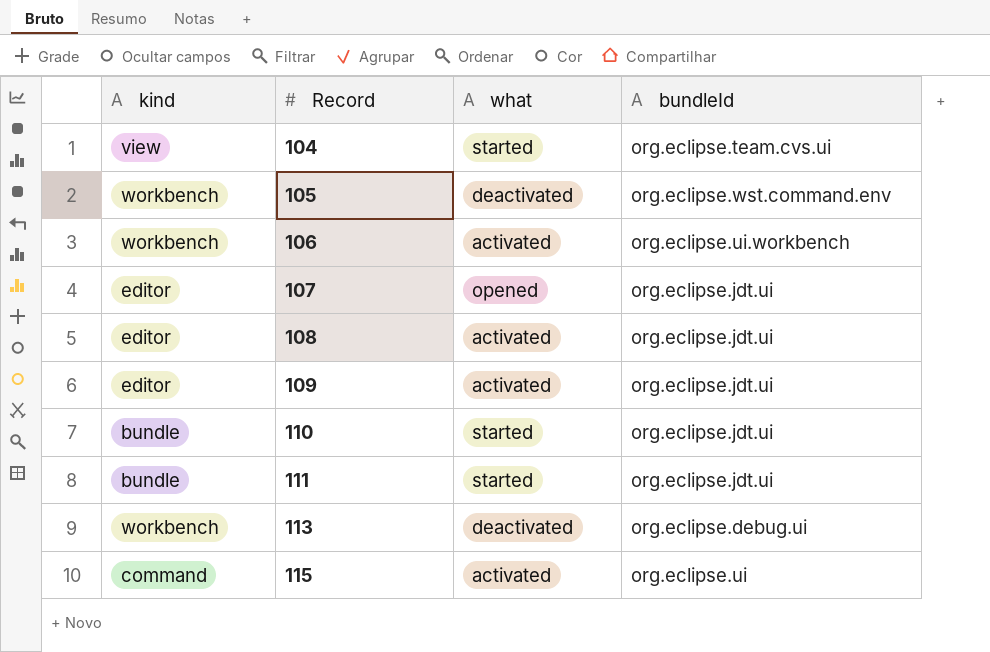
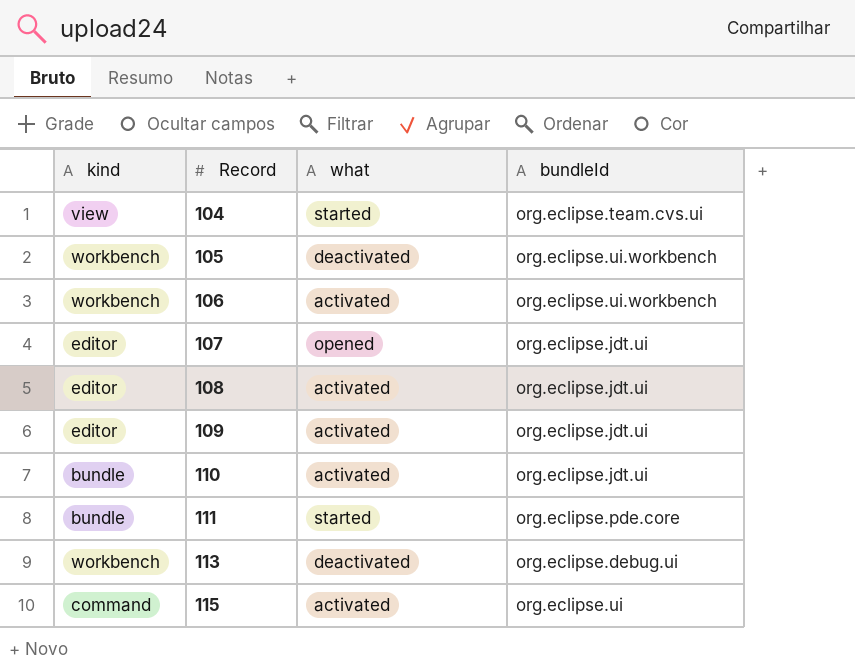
105 | bundleId: org.eclipse.wst.command.env -> org.eclipse.ui.workbench
110 | what: started -> activated
111 | bundleId: org.eclipse.jdt.ui -> org.eclipse.pde.core

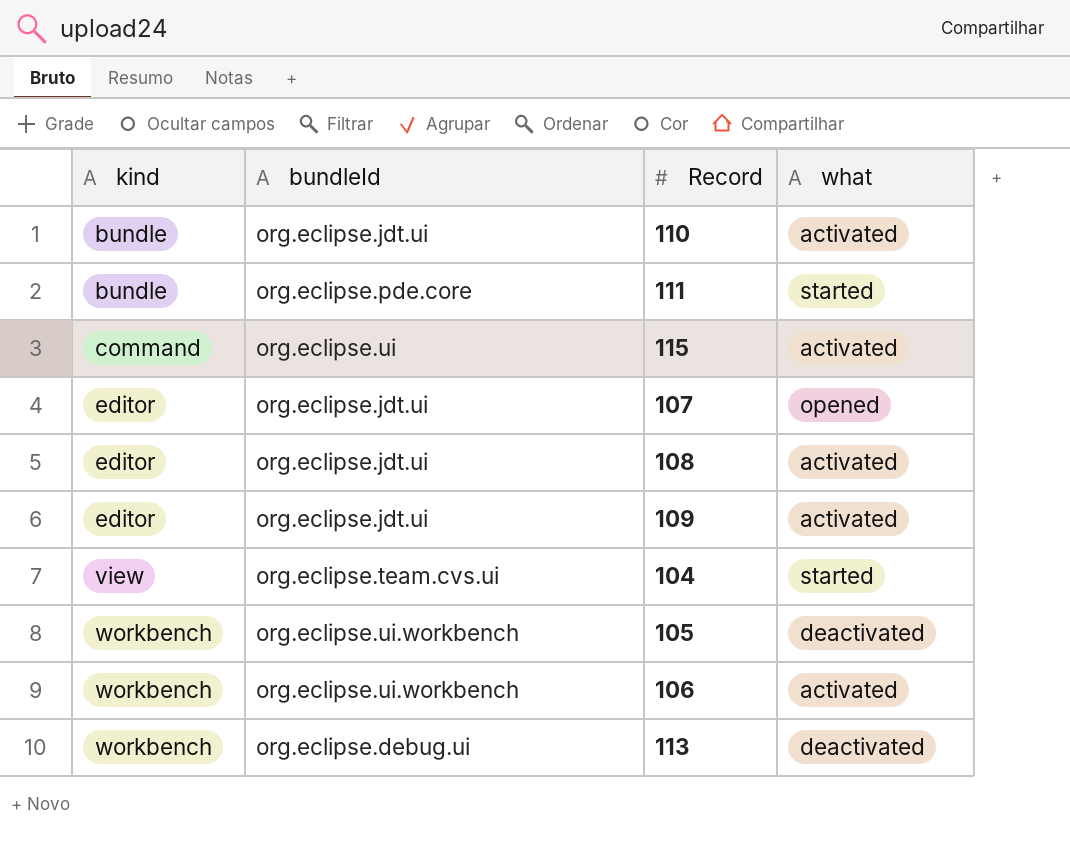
row order: Record ascending -> kind ascending
column bundleId | position: 4 -> 2

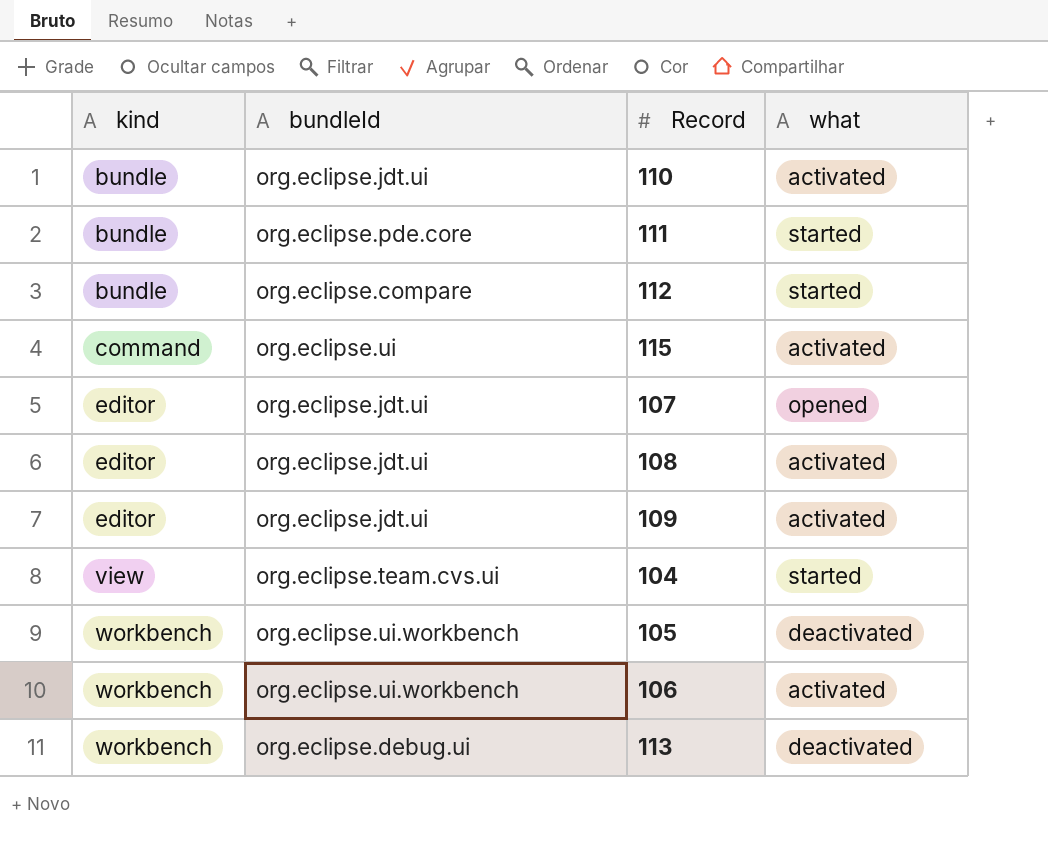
row 112: none -> bundle | org.eclipse.compare | started

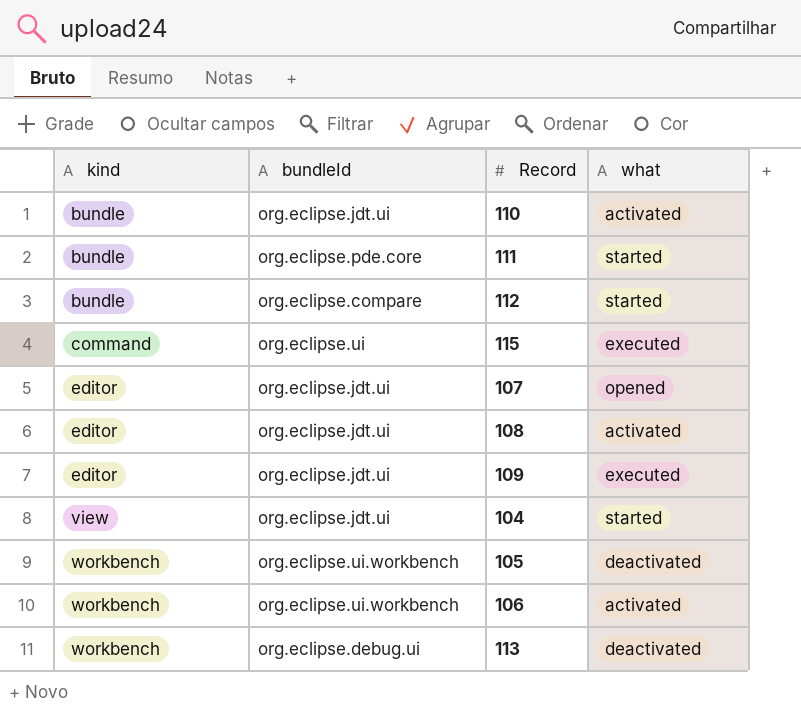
115 | what: activated -> executed
109 | what: activated -> executed
104 | bundleId: org.eclipse.team.cvs.ui -> org.eclipse.jdt.ui

